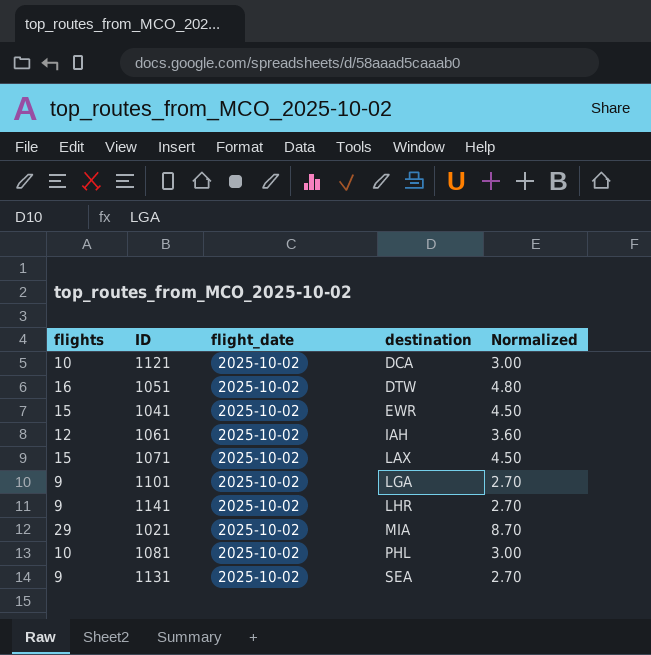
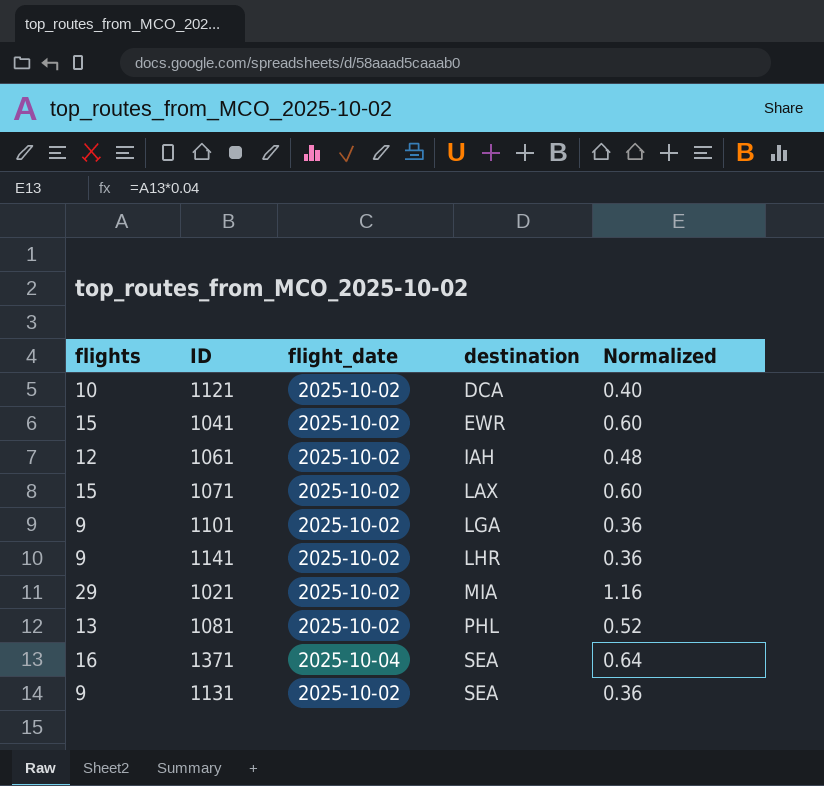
column Normalized | formula: [flights] * 0.3 -> [flights] * 0.04
row 1051: 16 | 2025-10-02 | DTW | 4.80 -> none
1081 | flights: 10 -> 13
row 1371: none -> 16 | 2025-10-04 | SEA | 0.64

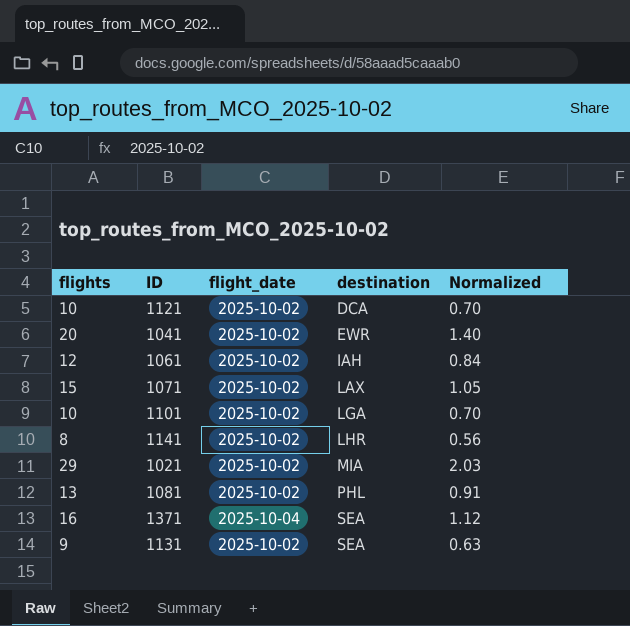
column Normalized | formula: [flights] * 0.04 -> [flights] * 0.07
1041 | flights: 15 -> 20
1101 | flights: 9 -> 10
1141 | flights: 9 -> 8

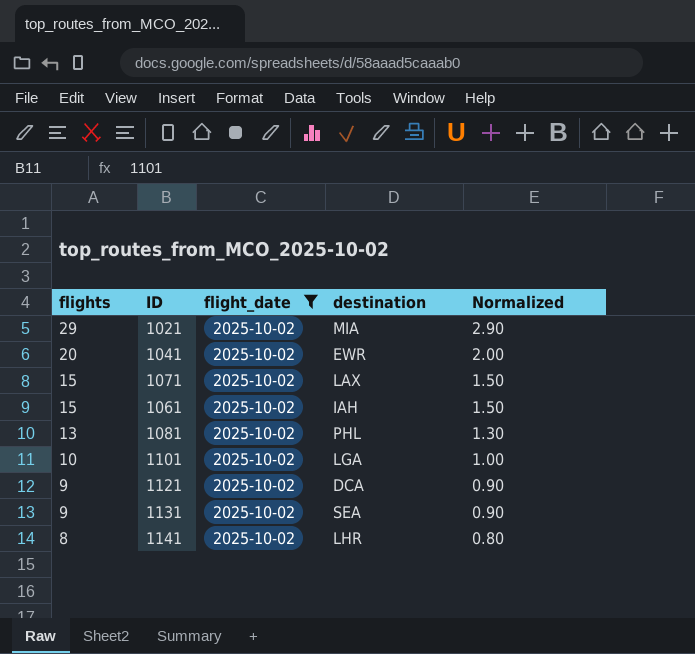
filter: none -> flight_date = 2025-10-02
row order: destination ascending -> flights descending
column Normalized | formula: [flights] * 0.07 -> [flights] * 0.1
1061 | flights: 12 -> 15
1121 | flights: 10 -> 9

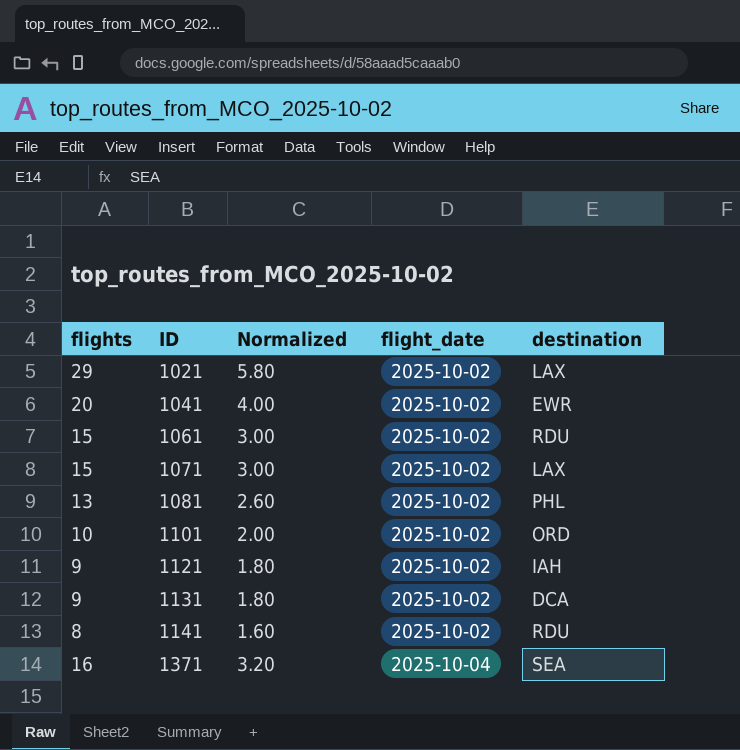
filter: flight_date = 2025-10-02 -> none
row order: flights descending -> ID ascending
column Normalized | formula: [flights] * 0.1 -> [flights] * 0.2
column Normalized | position: 5 -> 3
1021 | destination: MIA -> LAX
1061 | destination: IAH -> RDU
1101 | destination: LGA -> ORD
1121 | destination: DCA -> IAH
1131 | destination: SEA -> DCA
1141 | destination: LHR -> RDU

